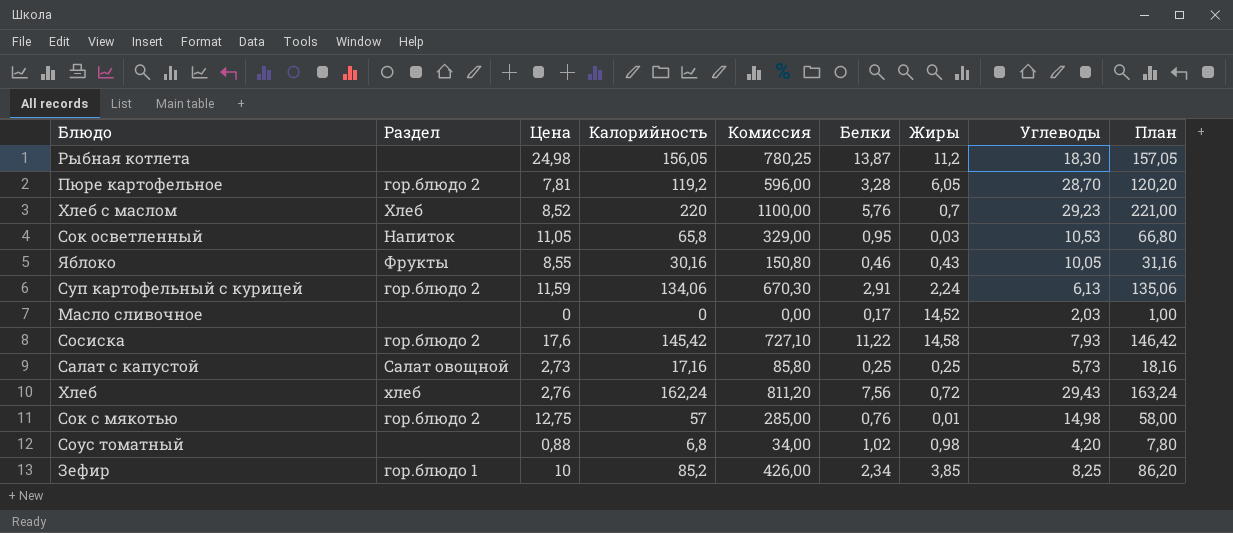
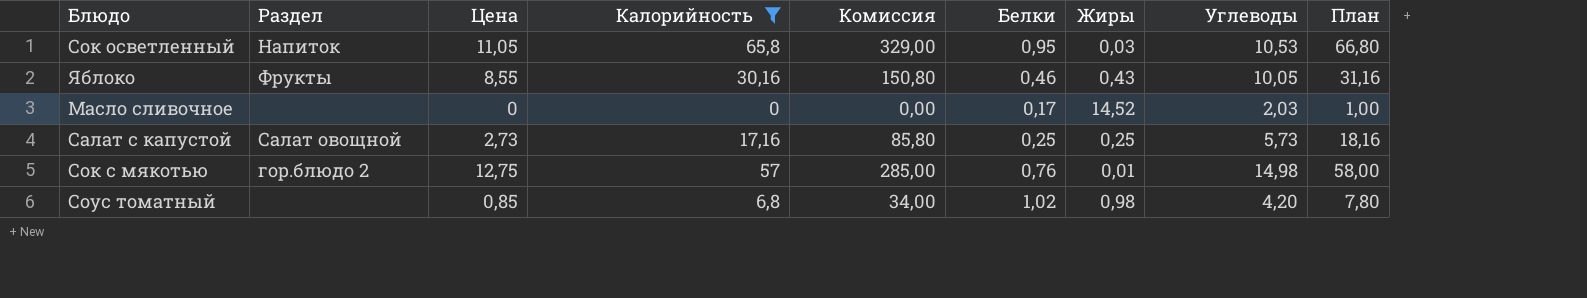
filter: none -> Калорийность <= 65,8
Соус томатный | Цена: 0,88 -> 0,85

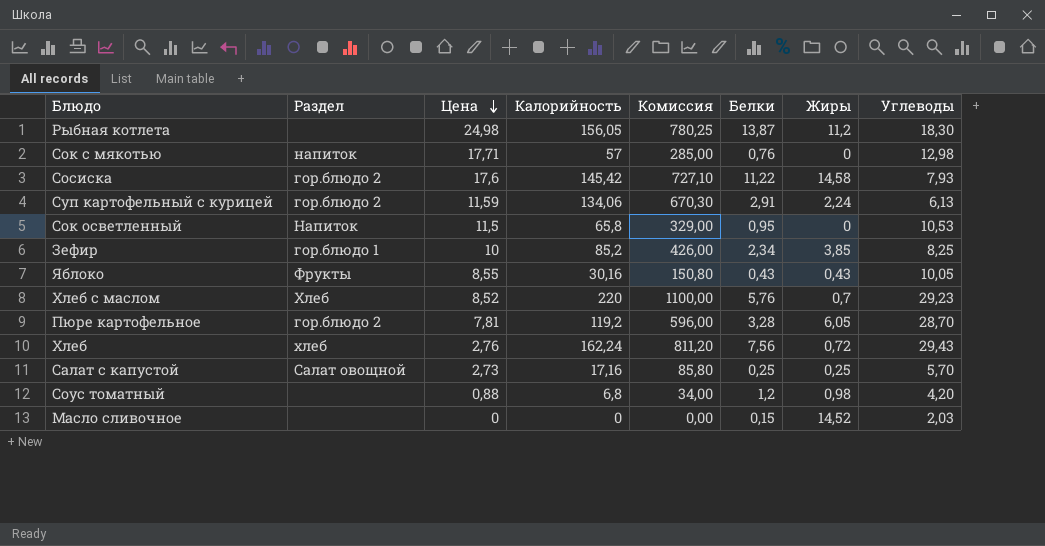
filter: Калорийность <= 65,8 -> none
row order: none -> Цена descending
column План | formula: [Калорийность] + 1 -> none
Сок с мякотью | Раздел: гор.блюдо 2 -> напиток
Сок с мякотью | Цена: 12,75 -> 17,71
Сок с мякотью | Жиры: 0,01 -> 0
Сок с мякотью | Углеводы: 14,98 -> 12,98
Сок осветленный | Цена: 11,05 -> 11,5
Сок осветленный | Жиры: 0,03 -> 0
Яблоко | Белки: 0,46 -> 0,43
Салат с капустой | Углеводы: 5,73 -> 5,70
Соус томатный | Цена: 0,85 -> 0,88
Соус томатный | Белки: 1,02 -> 1,2
Масло сливочное | Белки: 0,17 -> 0,15

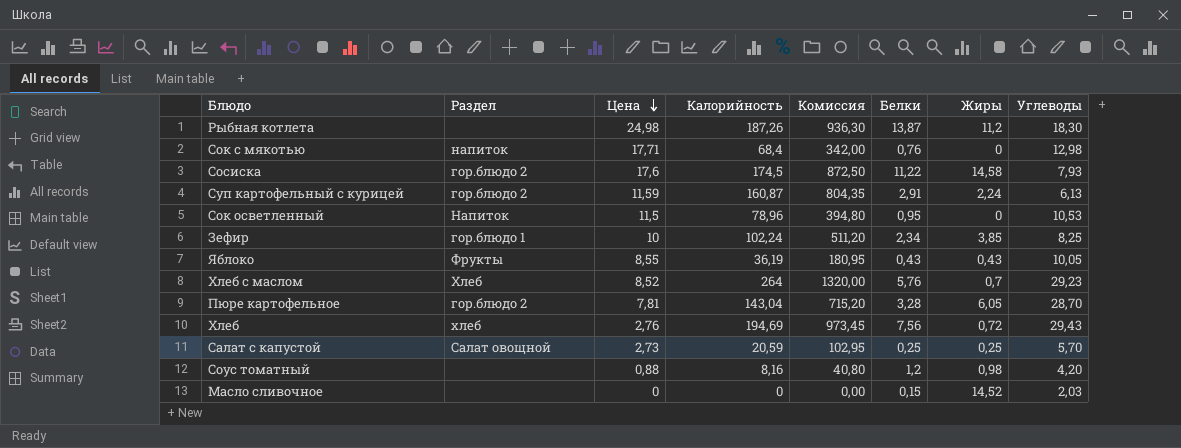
Рыбная котлета | Калорийность: 156,05 -> 187,26
Рыбная котлета | Комиссия: 780,25 -> 936,30
Сок с мякотью | Калорийность: 57 -> 68,4
Сок с мякотью | Комиссия: 285,00 -> 342,00
Сосиска | Калорийность: 145,42 -> 174,5
Сосиска | Комиссия: 727,10 -> 872,50
Суп картофельный с курицей | Калорийность: 134,06 -> 160,87
Суп картофельный с курицей | Комиссия: 670,30 -> 804,35
Сок осветленный | Калорийность: 65,8 -> 78,96
Сок осветленный | Комиссия: 329,00 -> 394,80
Зефир | Калорийность: 85,2 -> 102,24
Зефир | Комиссия: 426,00 -> 511,20
Яблоко | Калорийность: 30,16 -> 36,19
Яблоко | Комиссия: 150,80 -> 180,95
Хлеб с маслом | Калорийность: 220 -> 264
Хлеб с маслом | Комиссия: 1100,00 -> 1320,00
Пюре картофельное | Калорийность: 119,2 -> 143,04
Пюре картофельное | Комиссия: 596,00 -> 715,20
Хлеб | Калорийность: 162,24 -> 194,69
Хлеб | Комиссия: 811,20 -> 973,45
Салат с капустой | Калорийность: 17,16 -> 20,59
Салат с капустой | Комиссия: 85,80 -> 102,95
Соус томатный | Калорийность: 6,8 -> 8,16
Соус томатный | Комиссия: 34,00 -> 40,80

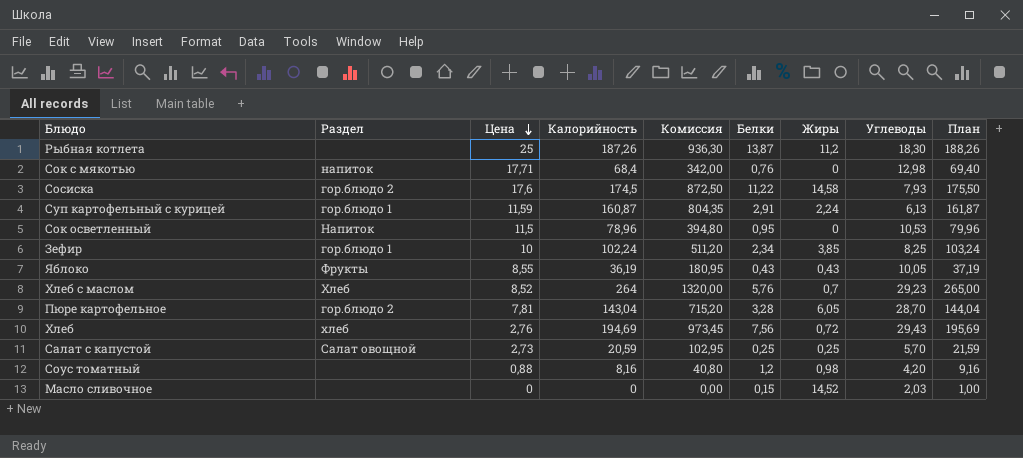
column План | formula: none -> [Калорийность] + 1
Рыбная котлета | Цена: 24,98 -> 25
Суп картофельный с курицей | Раздел: гор.блюдо 2 -> гор.блюдо 1

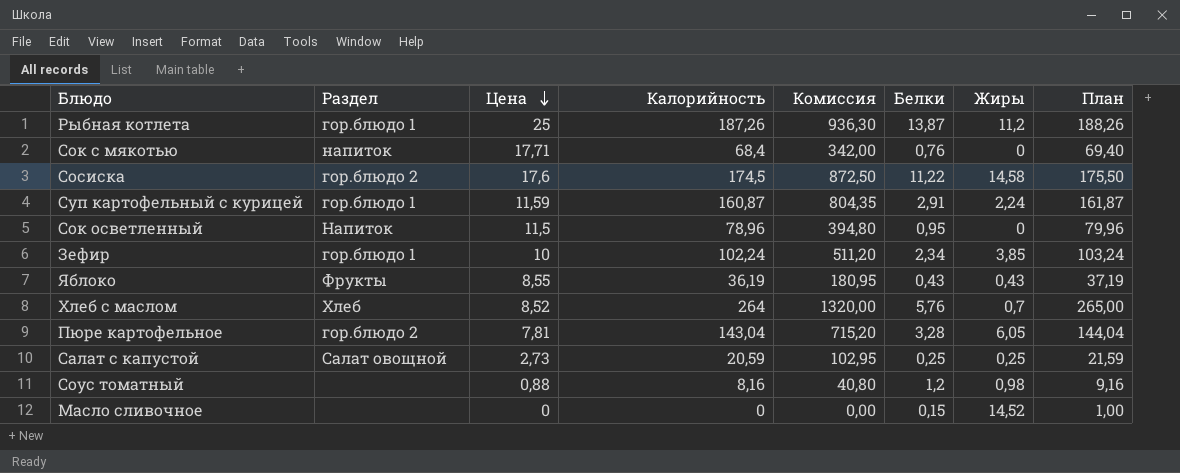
column Углеводы | position: 8 -> none
row Хлеб: хлеб | 2,76 | 194,69 | 973,45 | 7,56 | 0,72 | 29,43 | 195,69 -> none
Рыбная котлета | Раздел: none -> гор.блюдо 1

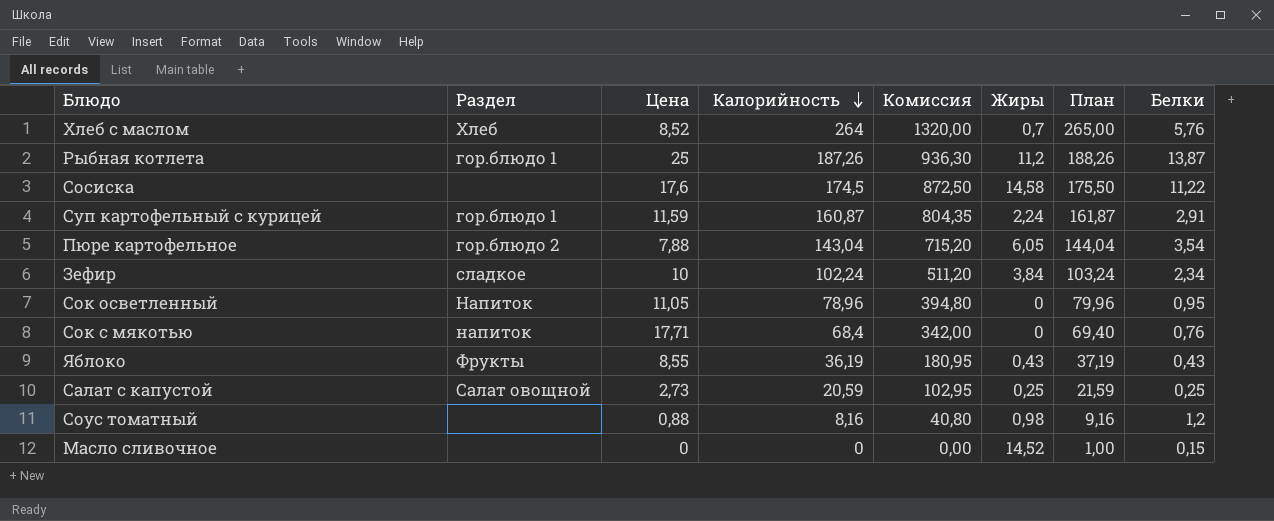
row order: Цена descending -> Калорийность descending
column Белки | position: 6 -> 8
Сосиска | Раздел: гор.блюдо 2 -> none
Пюре картофельное | Цена: 7,81 -> 7,88
Пюре картофельное | Белки: 3,28 -> 3,54
Зефир | Раздел: гор.блюдо 1 -> сладкое
Зефир | Жиры: 3,85 -> 3,84
Сок осветленный | Цена: 11,5 -> 11,05

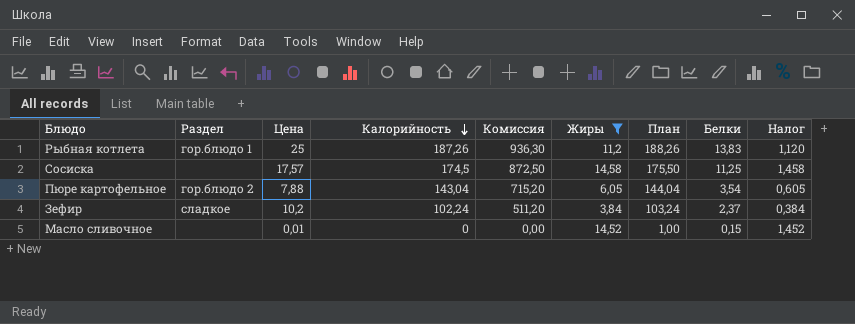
filter: none -> Жиры >= 3,84
column Налог | formula: none -> [Жиры] * 0,1
Рыбная котлета | Белки: 13,87 -> 13,83
Сосиска | Цена: 17,6 -> 17,57
Сосиска | Белки: 11,22 -> 11,25
Зефир | Цена: 10 -> 10,2
Зефир | Белки: 2,34 -> 2,37
Масло сливочное | Цена: 0 -> 0,01

